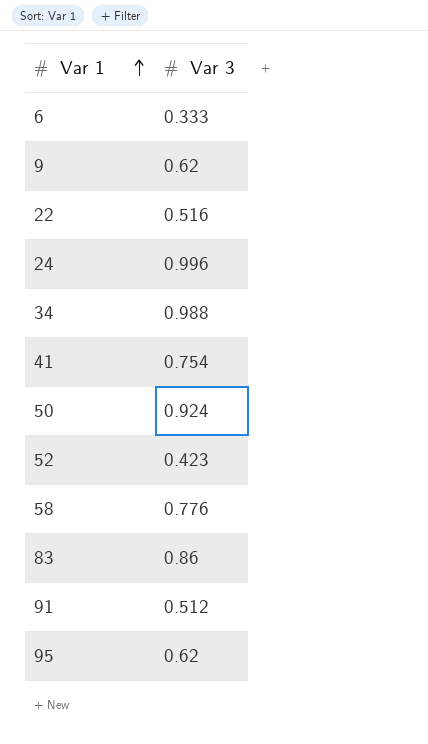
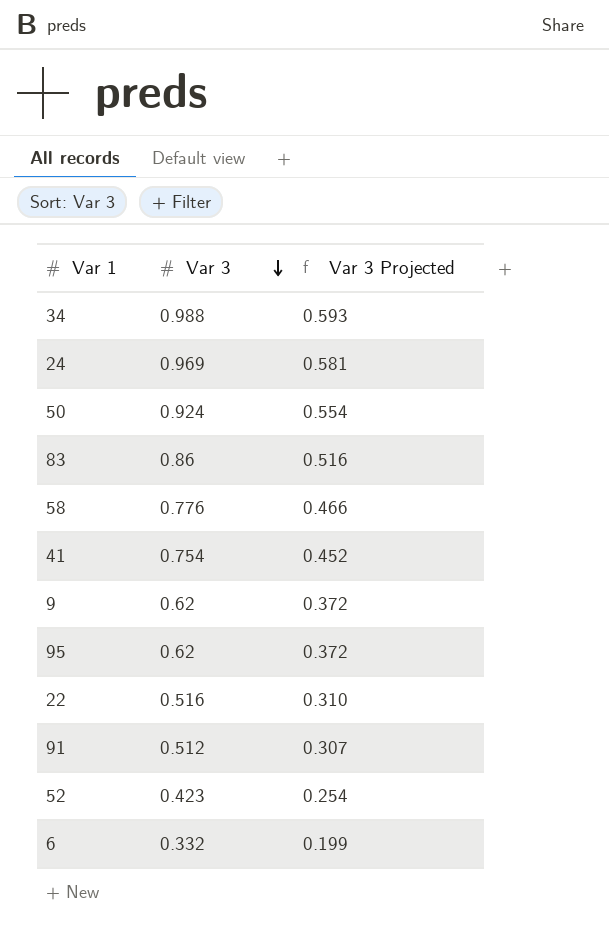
row order: Var 1 ascending -> Var 3 descending
column Var 3 Projected | formula: none -> [Var 3] * 0.6
24 | Var 3: 0.996 -> 0.969
6 | Var 3: 0.333 -> 0.332

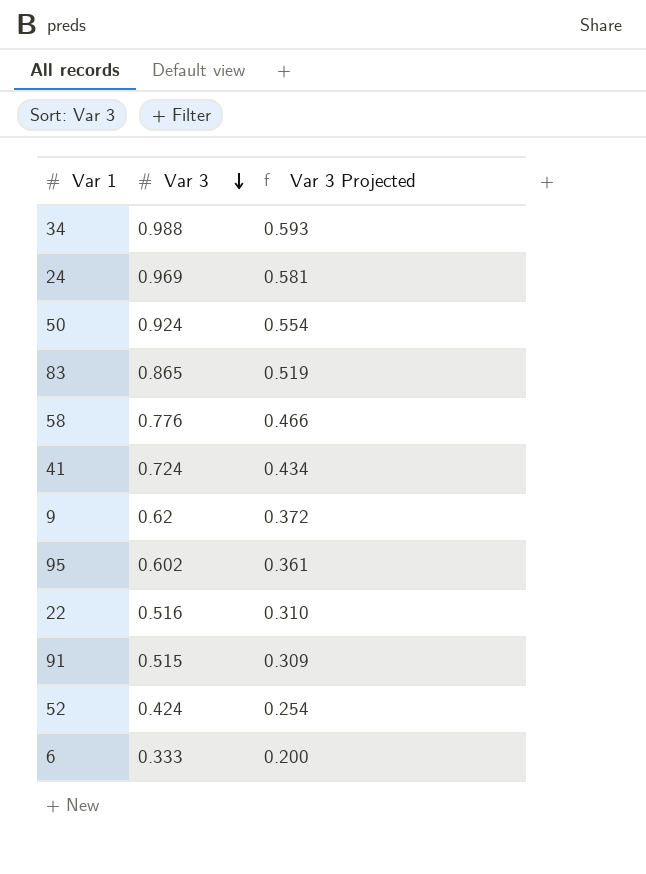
83 | Var 3: 0.86 -> 0.865
83 | Var 3 Projected: 0.516 -> 0.519
41 | Var 3: 0.754 -> 0.724
41 | Var 3 Projected: 0.452 -> 0.434
95 | Var 3: 0.62 -> 0.602
95 | Var 3 Projected: 0.372 -> 0.361
91 | Var 3: 0.512 -> 0.515
91 | Var 3 Projected: 0.307 -> 0.309
52 | Var 3: 0.423 -> 0.424
6 | Var 3: 0.332 -> 0.333
6 | Var 3 Projected: 0.199 -> 0.200

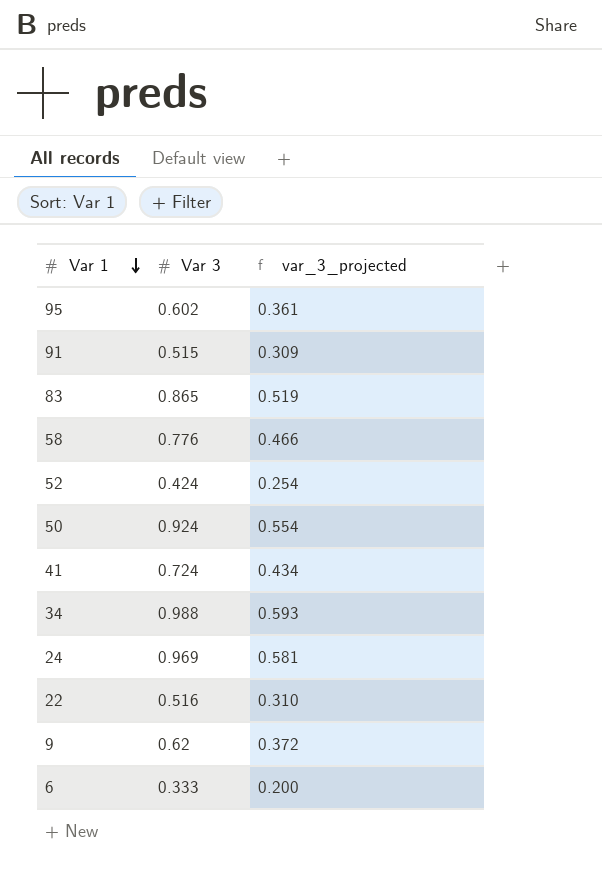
row order: Var 3 descending -> Var 1 descending
column name: Var 3 Projected -> var_3_projected

